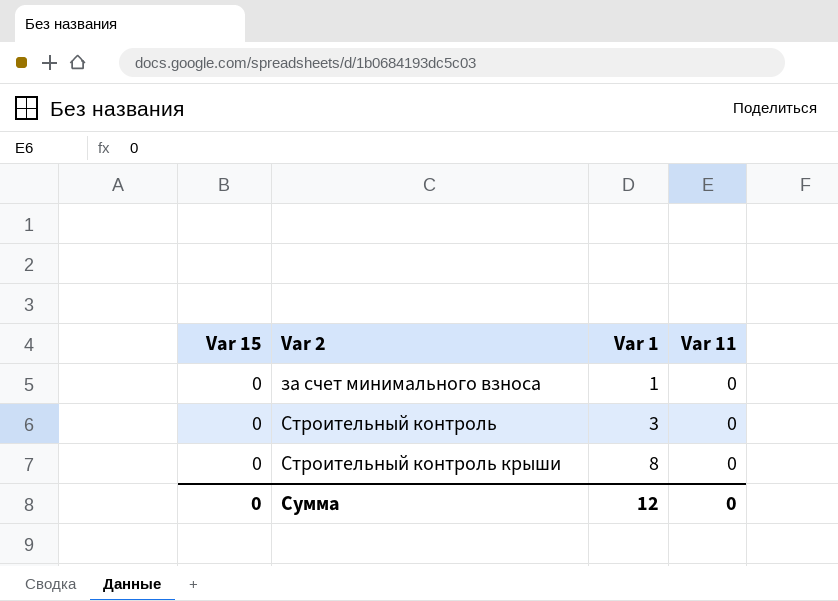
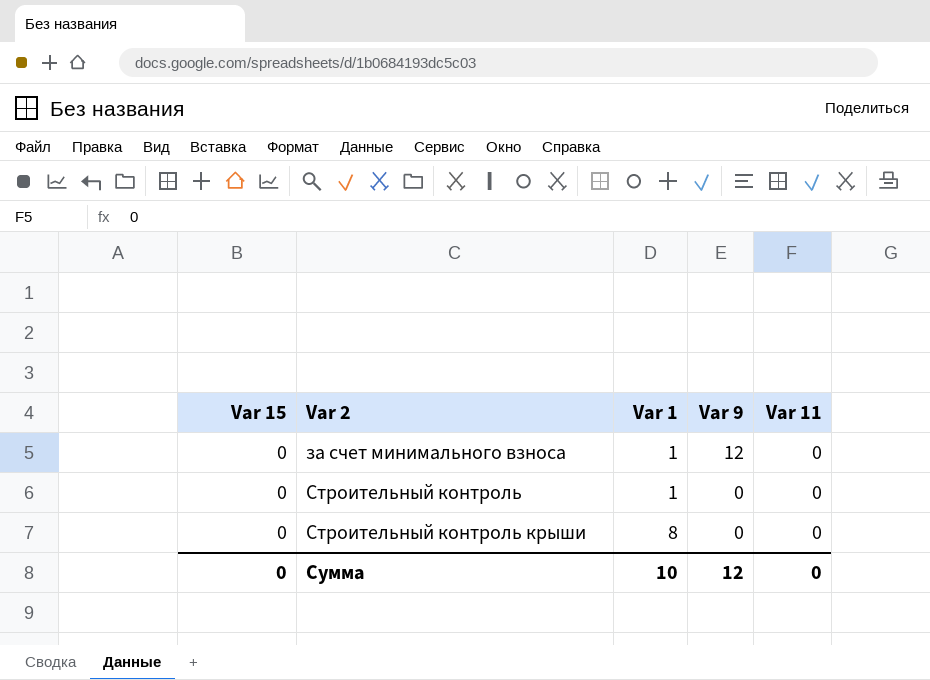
column Var 9 | position: none -> 4
Строительный контроль | Var 1: 3 -> 1
Сумма | Var 1: 12 -> 10

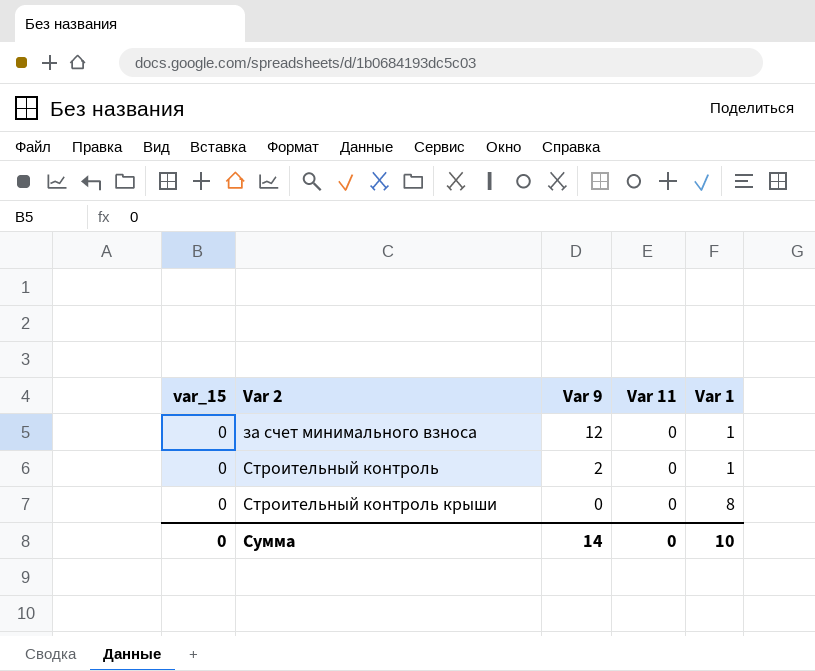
column name: Var 15 -> var_15
column Var 1 | position: 3 -> 5
Строительный контроль | Var 9: 0 -> 2
Сумма | Var 9: 12 -> 14

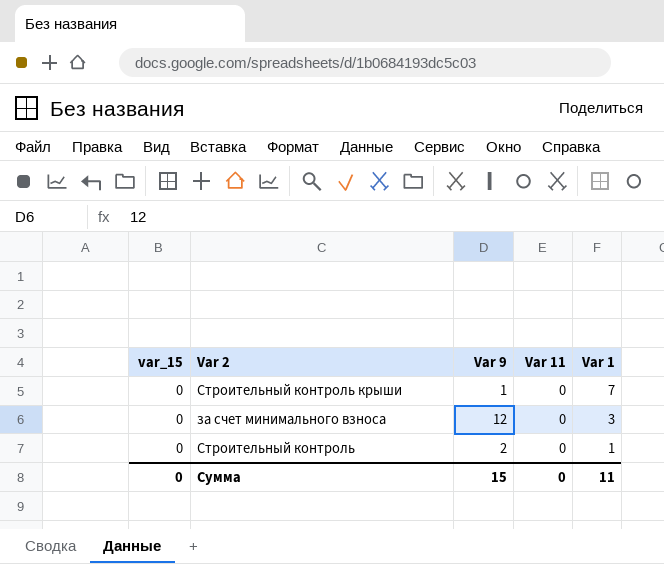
row order: Var 2 ascending -> Var 1 descending
Строительный контроль крыши | Var 9: 0 -> 1
Строительный контроль крыши | Var 1: 8 -> 7
за счет минимального взноса | Var 1: 1 -> 3
Сумма | Var 9: 14 -> 15
Сумма | Var 1: 10 -> 11

